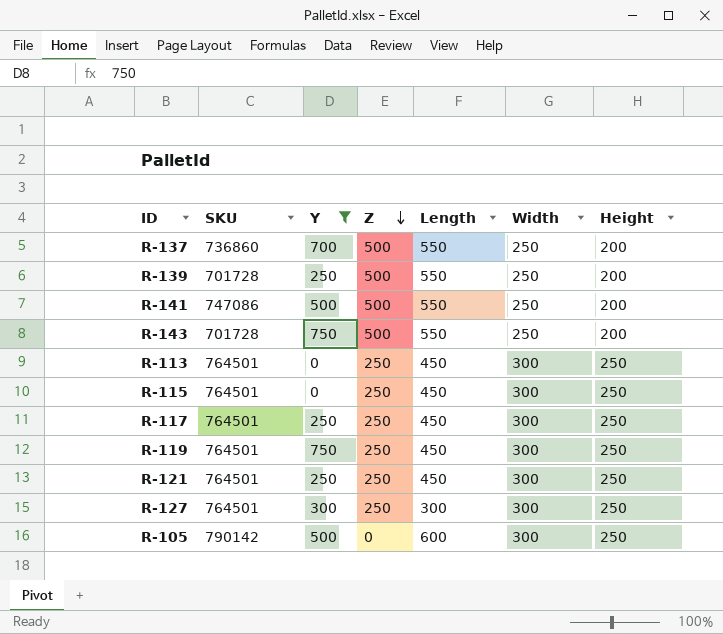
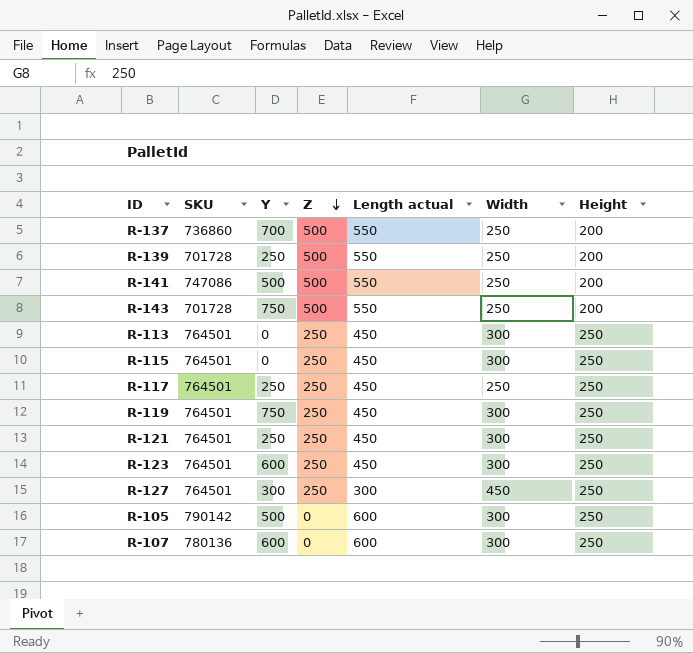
filter: Y != 600 -> none
column name: Length -> Length actual
R-117 | Width: 300 -> 250
R-127 | Width: 300 -> 450

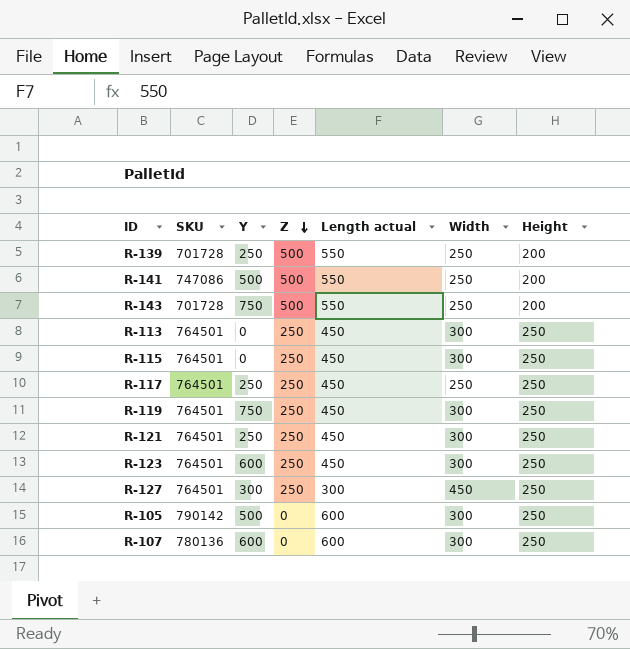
row R-137: 736860 | 700 | 500 | 550 | 250 | 200 -> none

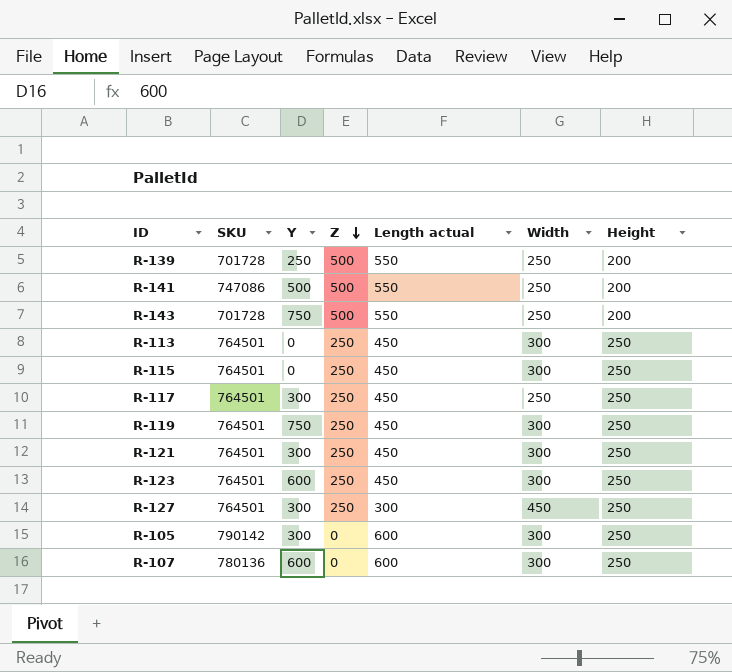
R-117 | Y: 250 -> 300
R-121 | Y: 250 -> 300
R-105 | Y: 500 -> 300

